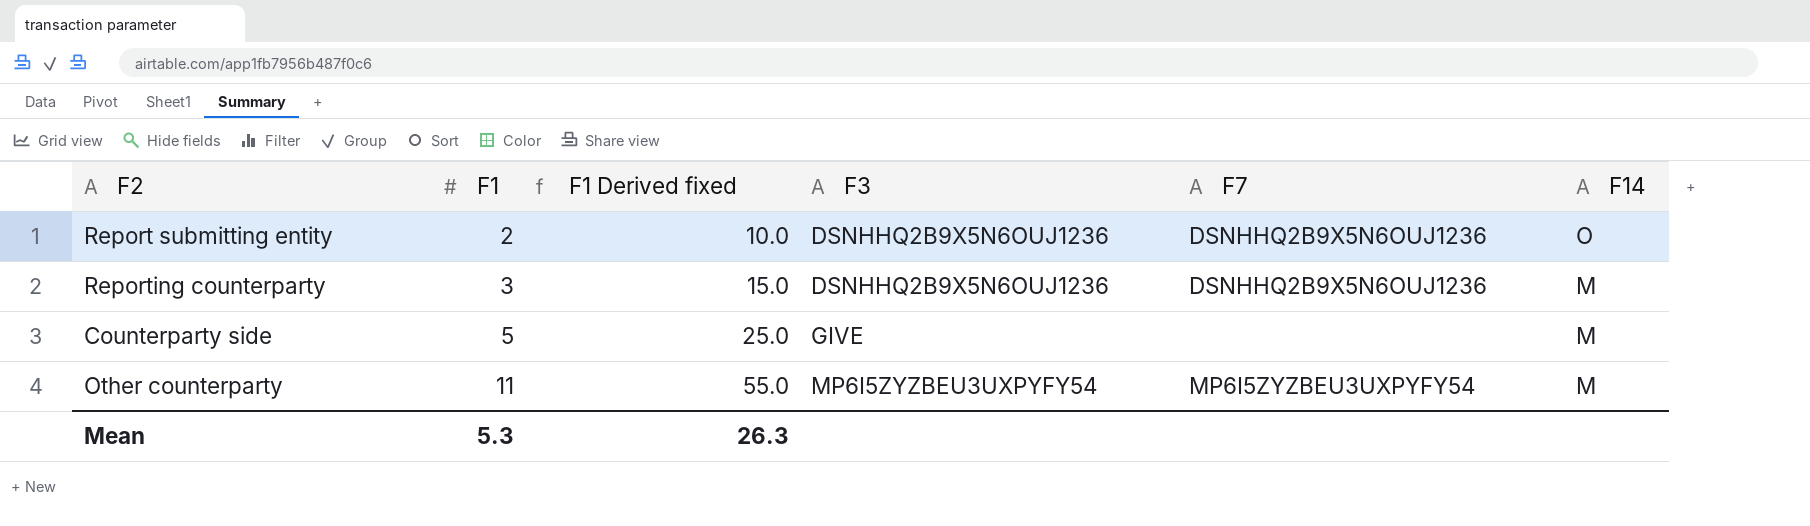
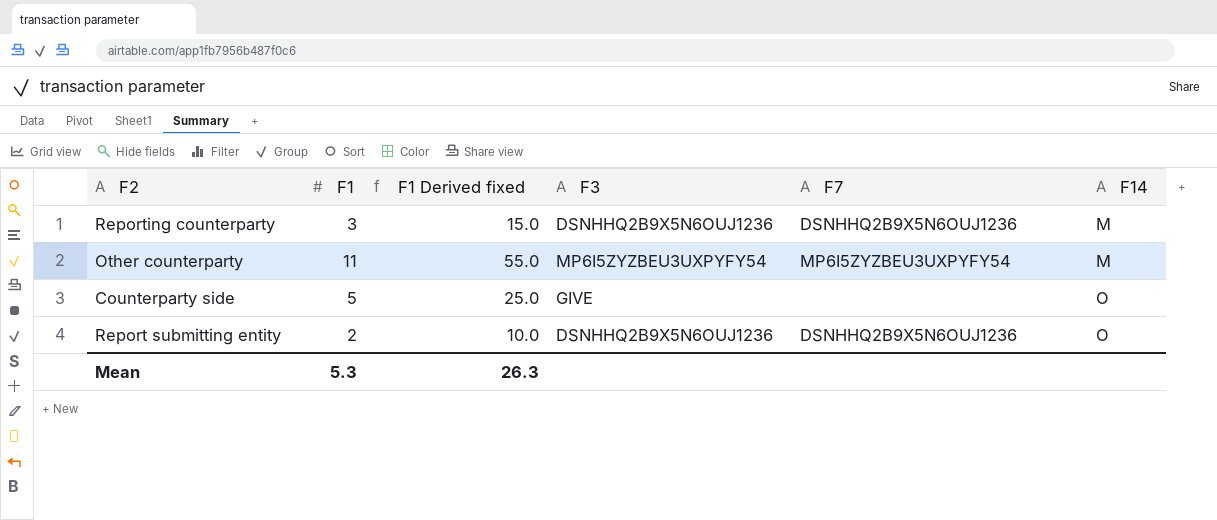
row order: F1 ascending -> F14 ascending
Counterparty side | F14: M -> O

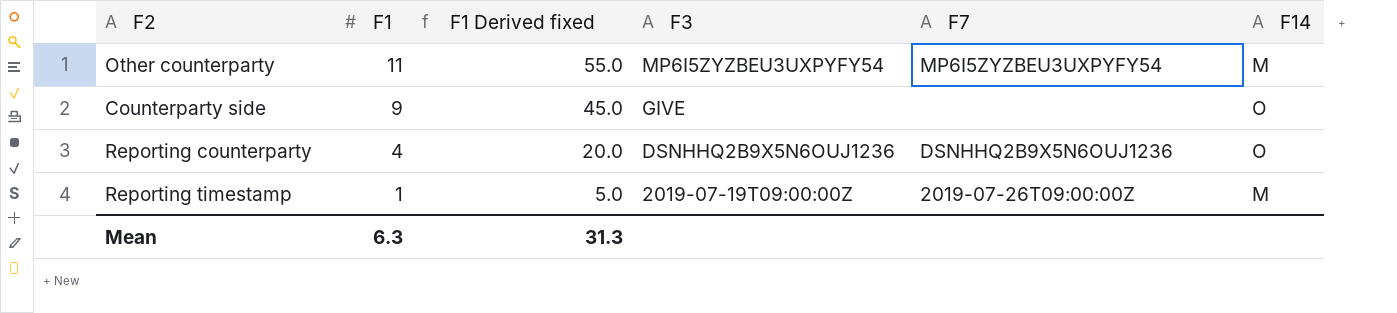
row order: F14 ascending -> F1 descending
row Report submitting entity: 2 | 10.0 | DSNHHQ2B9X5N6OUJ1236 | DSNHHQ2B9X5N6OUJ1236 | O -> none
Counterparty side | F1: 5 -> 9
Counterparty side | F1 Derived fixed: 25.0 -> 45.0
Reporting counterparty | F1: 3 -> 4
Reporting counterparty | F1 Derived fixed: 15.0 -> 20.0
Reporting counterparty | F14: M -> O
row Reporting timestamp: none -> 1 | 5.0 | 2019-07-19T09:00:00Z | 2019-07-26T09:00:00Z | M
Mean | F1: 5.3 -> 6.3
Mean | F1 Derived fixed: 26.3 -> 31.3

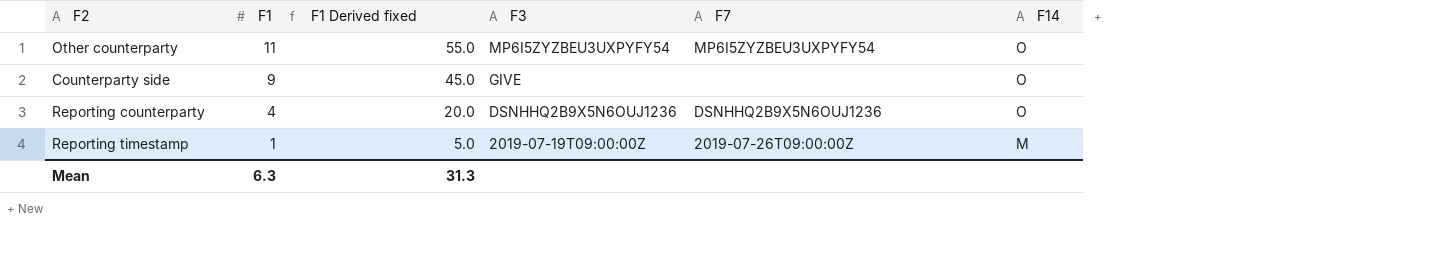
Other counterparty | F14: M -> O

